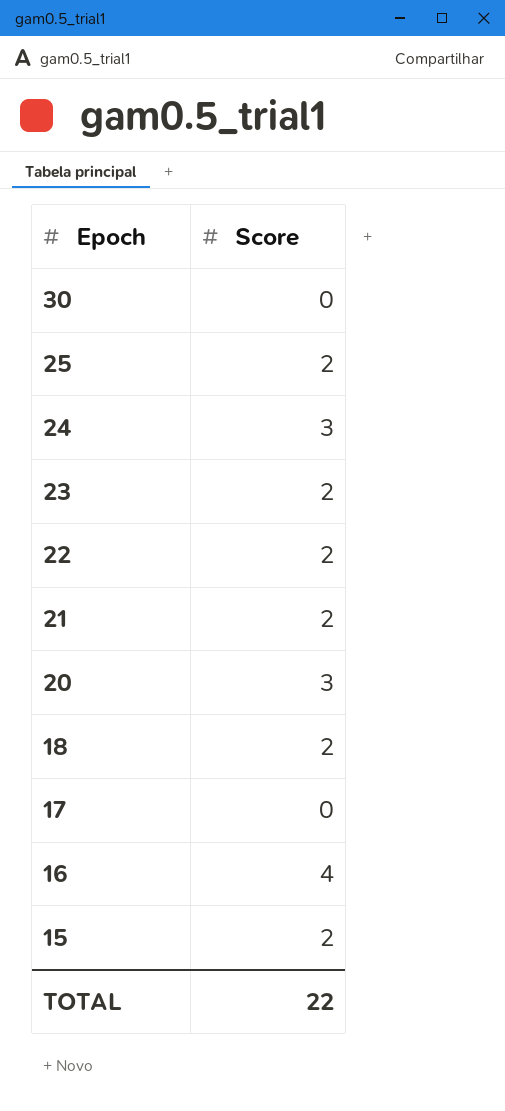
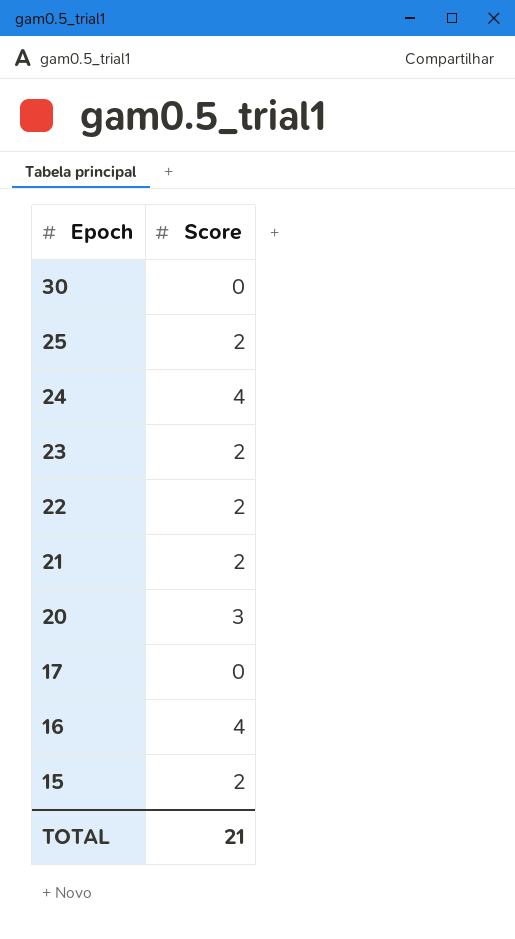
row 18: 2 -> none
24 | Score: 3 -> 4
TOTAL | Score: 22 -> 21

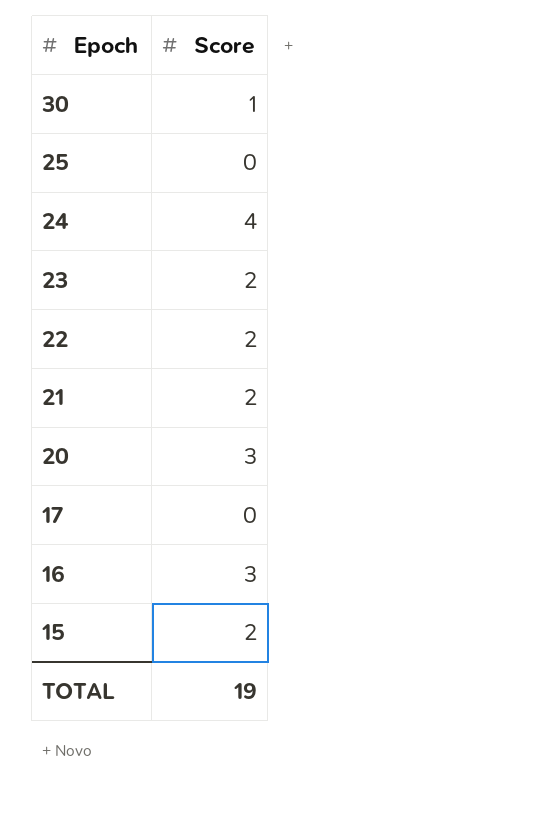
30 | Score: 0 -> 1
25 | Score: 2 -> 0
16 | Score: 4 -> 3
TOTAL | Score: 21 -> 19

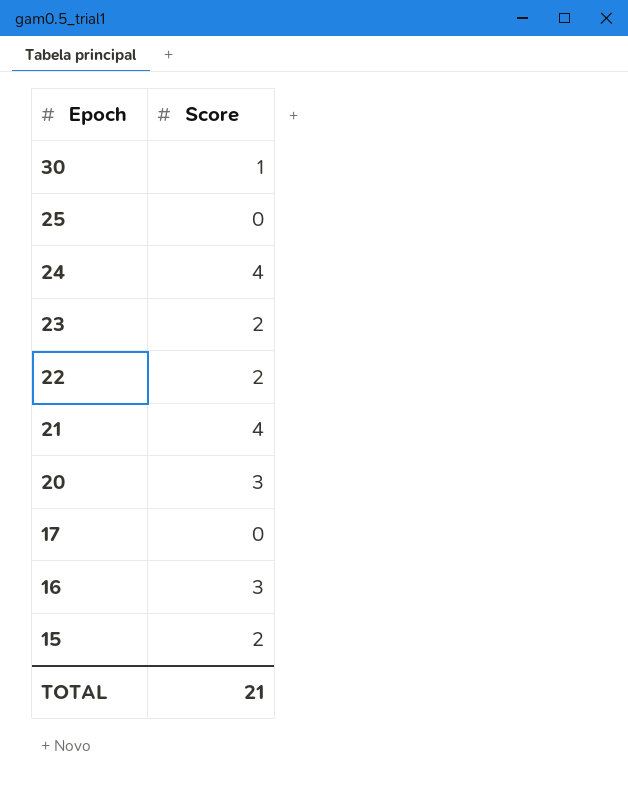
21 | Score: 2 -> 4
TOTAL | Score: 19 -> 21

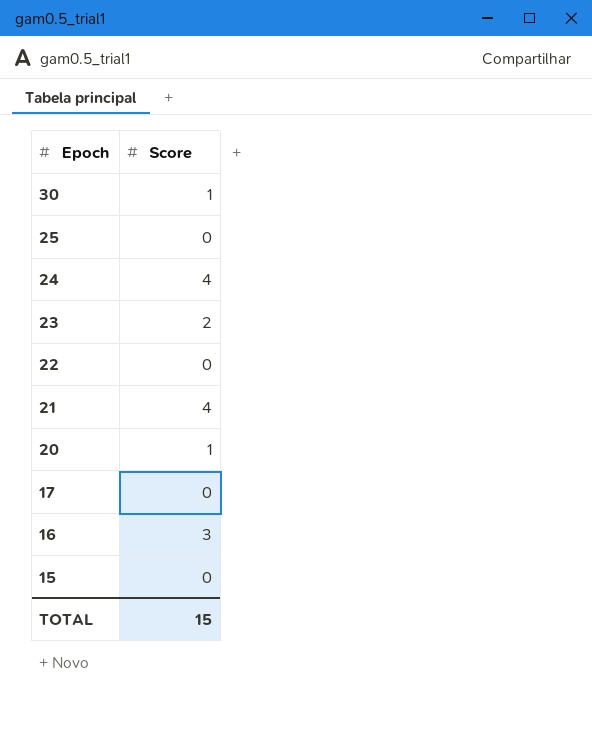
22 | Score: 2 -> 0
20 | Score: 3 -> 1
15 | Score: 2 -> 0
TOTAL | Score: 21 -> 15

